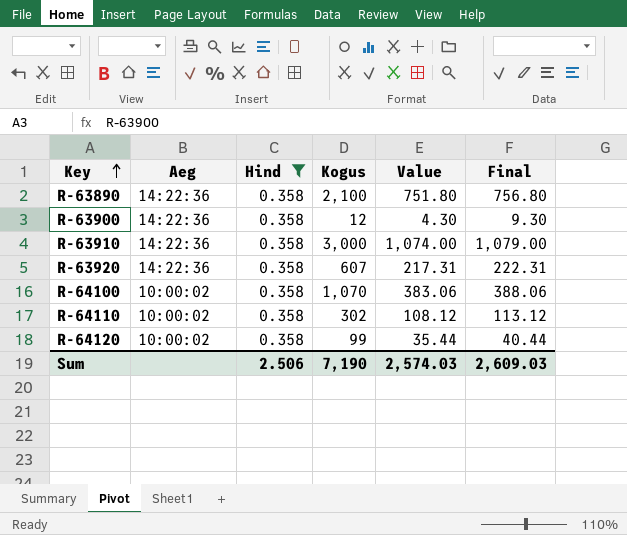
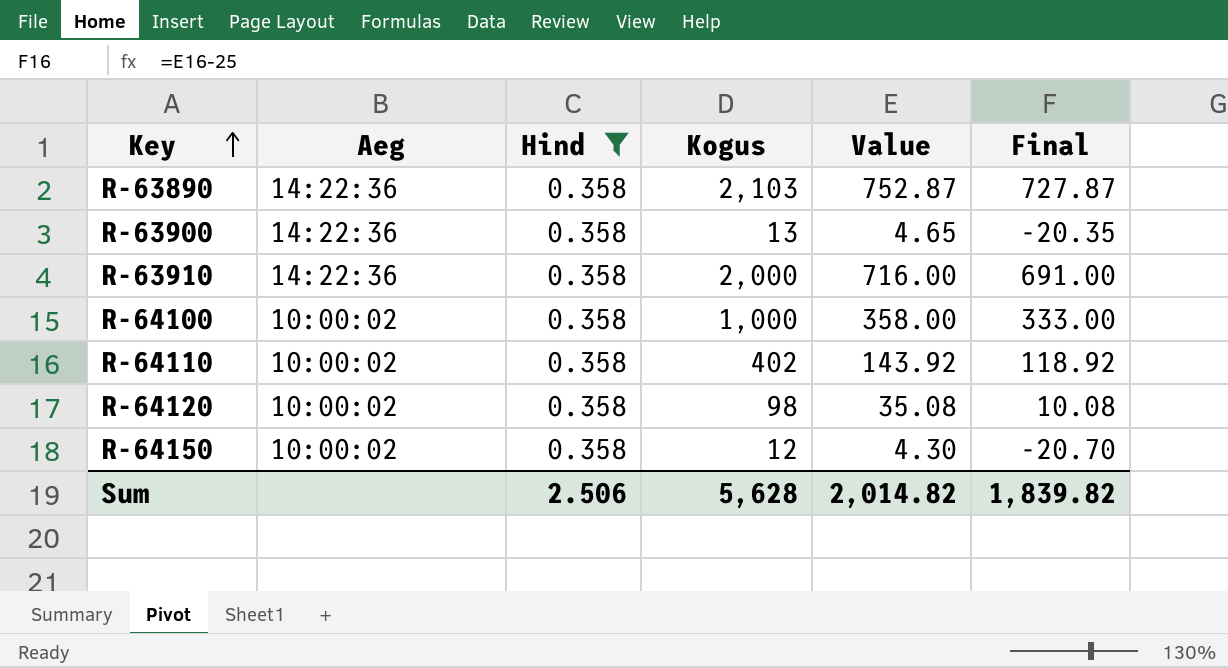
column Final | formula: [Value] + 5 -> [Value] - 25
row R-63920: 14:22:36 | 0.358 | 607 | 217.31 | 222.31 -> none
R-63890 | Kogus: 2,100 -> 2,103
R-63890 | Value: 751.80 -> 752.87
R-63900 | Kogus: 12 -> 13
R-63900 | Value: 4.30 -> 4.65
R-63910 | Kogus: 3,000 -> 2,000
R-63910 | Value: 1,074.00 -> 716.00
R-64100 | Kogus: 1,070 -> 1,000
R-64100 | Value: 383.06 -> 358.00
R-64110 | Kogus: 302 -> 402
R-64110 | Value: 108.12 -> 143.92
R-64120 | Kogus: 99 -> 98
R-64120 | Value: 35.44 -> 35.08
row R-64150: none -> 10:00:02 | 0.358 | 12 | 4.30 | -20.70
Sum | Kogus: 7,190 -> 5,628
Sum | Value: 2,574.03 -> 2,014.82
Sum | Final: 2,609.03 -> 1,839.82

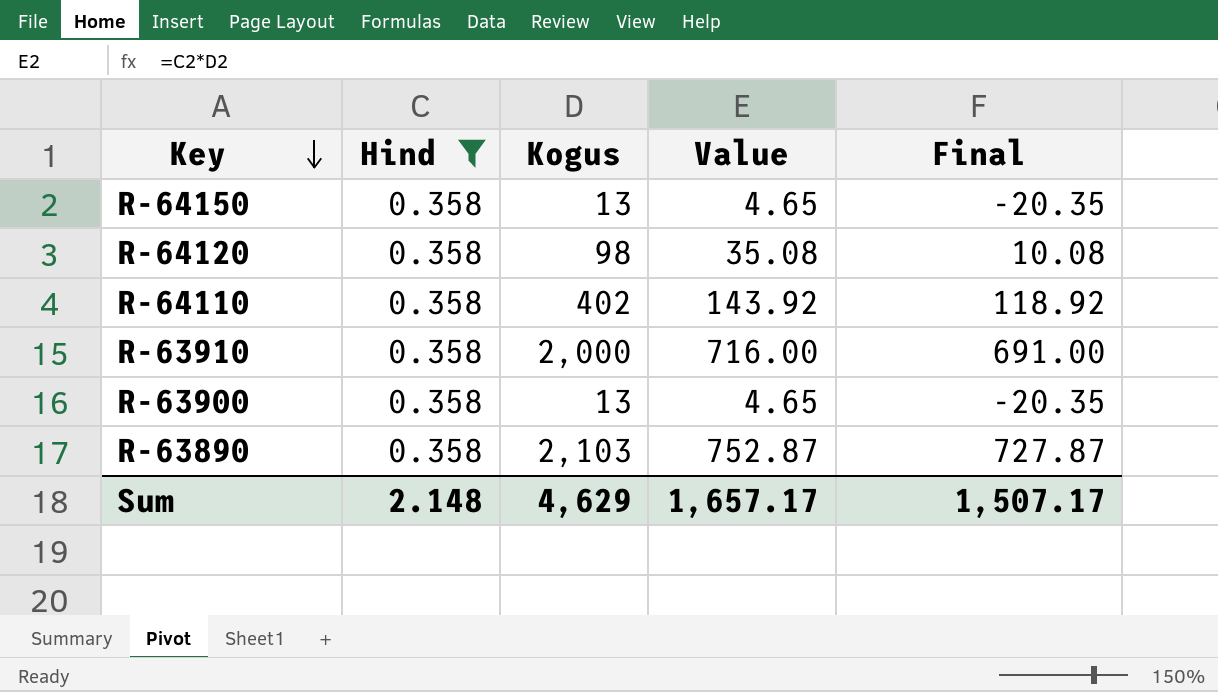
row order: Key ascending -> Key descending
column Aeg | position: 2 -> none
row R-64100: 10:00:02 | 0.358 | 1,000 | 358.00 | 333.00 -> none
R-64150 | Kogus: 12 -> 13
R-64150 | Value: 4.30 -> 4.65
R-64150 | Final: -20.70 -> -20.35
Sum | Hind: 2.506 -> 2.148
Sum | Kogus: 5,628 -> 4,629
Sum | Value: 2,014.82 -> 1,657.17
Sum | Final: 1,839.82 -> 1,507.17

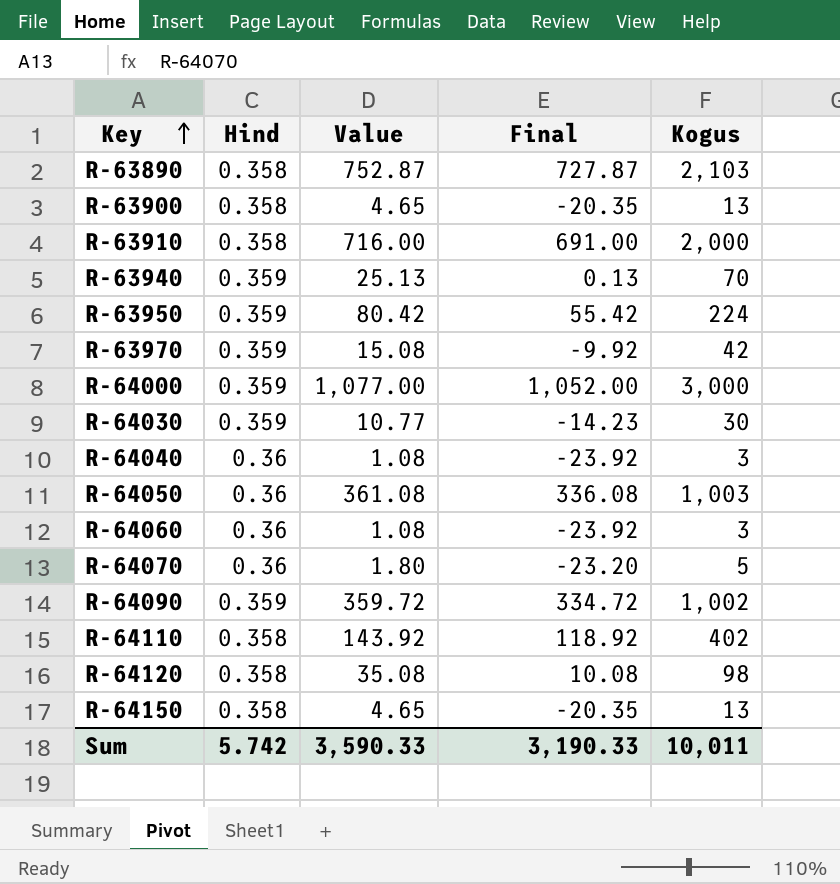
filter: Hind = 0.358 -> none
row order: Key descending -> Key ascending
column Kogus | position: 3 -> 5
Sum | Hind: 2.148 -> 5.742
Sum | Value: 1,657.17 -> 3,590.33
Sum | Final: 1,507.17 -> 3,190.33
Sum | Kogus: 4,629 -> 10,011

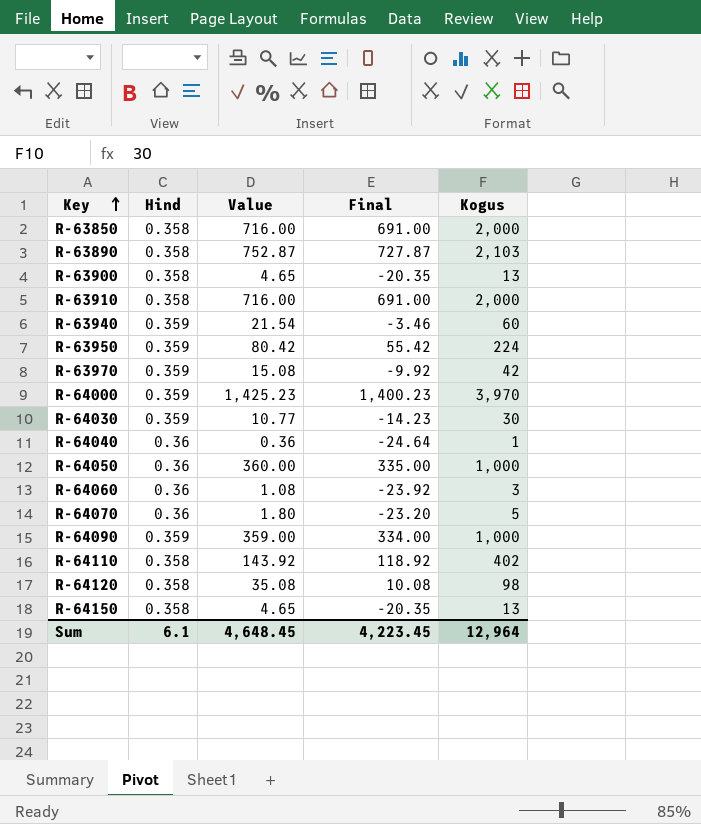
row R-63850: none -> 0.358 | 716.00 | 691.00 | 2,000
R-63940 | Value: 25.13 -> 21.54
R-63940 | Final: 0.13 -> -3.46
R-63940 | Kogus: 70 -> 60
R-64000 | Value: 1,077.00 -> 1,425.23
R-64000 | Final: 1,052.00 -> 1,400.23
R-64000 | Kogus: 3,000 -> 3,970
R-64040 | Value: 1.08 -> 0.36
R-64040 | Final: -23.92 -> -24.64
R-64040 | Kogus: 3 -> 1
R-64050 | Value: 361.08 -> 360.00
R-64050 | Final: 336.08 -> 335.00
R-64050 | Kogus: 1,003 -> 1,000
R-64090 | Value: 359.72 -> 359.00
R-64090 | Final: 334.72 -> 334.00
R-64090 | Kogus: 1,002 -> 1,000
Sum | Hind: 5.742 -> 6.1
Sum | Value: 3,590.33 -> 4,648.45
Sum | Final: 3,190.33 -> 4,223.45
Sum | Kogus: 10,011 -> 12,964

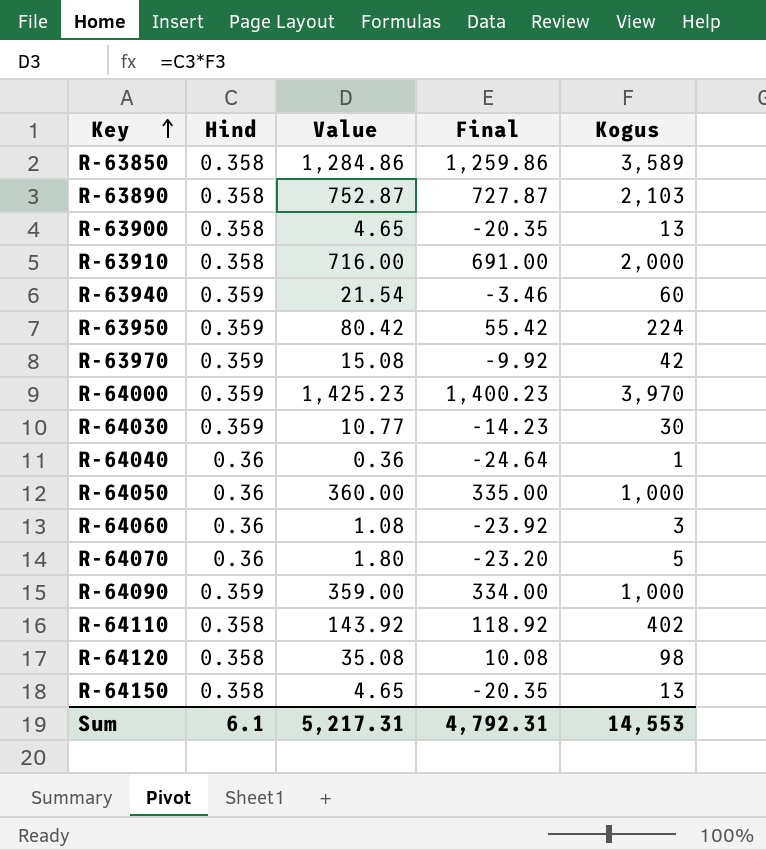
R-63850 | Value: 716.00 -> 1,284.86
R-63850 | Final: 691.00 -> 1,259.86
R-63850 | Kogus: 2,000 -> 3,589
Sum | Value: 4,648.45 -> 5,217.31
Sum | Final: 4,223.45 -> 4,792.31
Sum | Kogus: 12,964 -> 14,553

